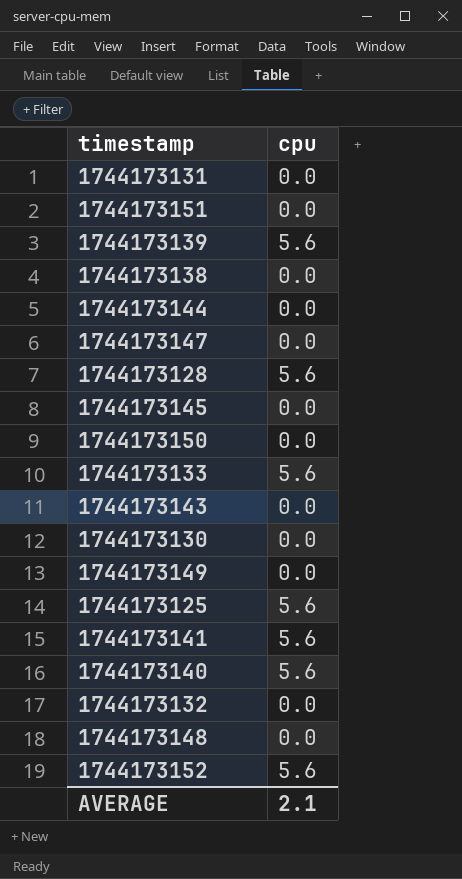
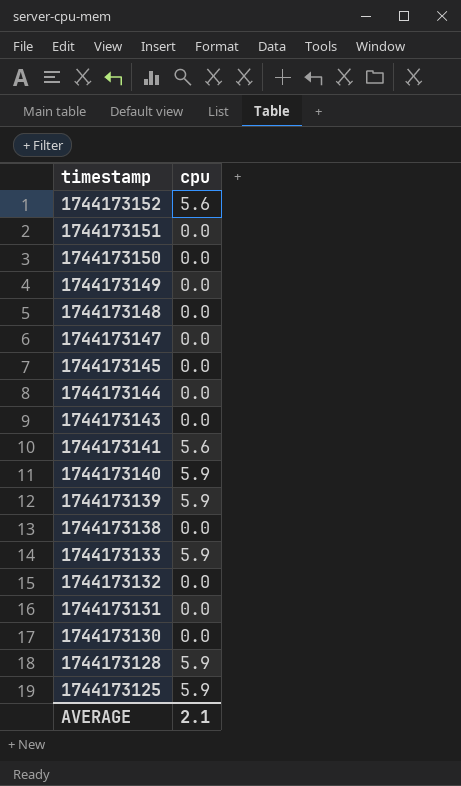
row order: none -> timestamp descending
1744173140 | cpu: 5.6 -> 5.9
1744173139 | cpu: 5.6 -> 5.9
1744173133 | cpu: 5.6 -> 5.9
1744173128 | cpu: 5.6 -> 5.9
1744173125 | cpu: 5.6 -> 5.9

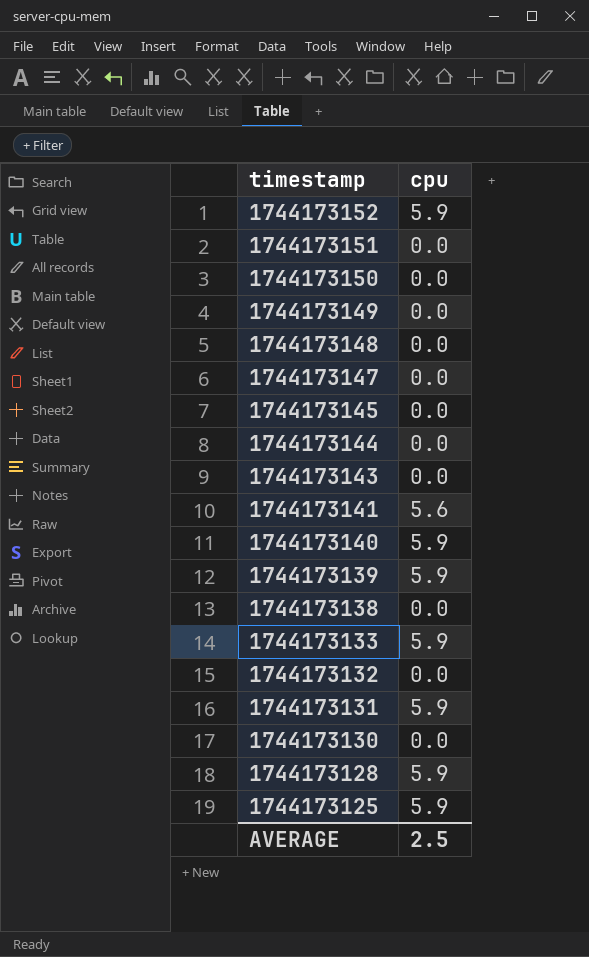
1744173152 | cpu: 5.6 -> 5.9
1744173131 | cpu: 0.0 -> 5.9
AVERAGE | cpu: 2.1 -> 2.5

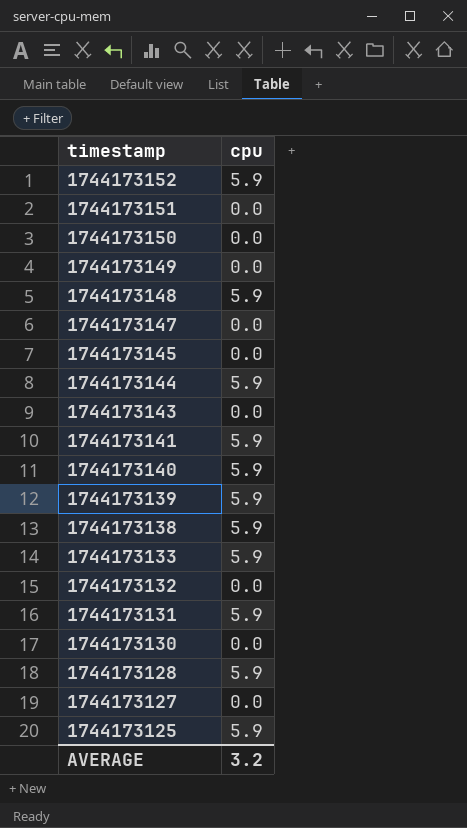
1744173148 | cpu: 0.0 -> 5.9
1744173144 | cpu: 0.0 -> 5.9
1744173141 | cpu: 5.6 -> 5.9
1744173138 | cpu: 0.0 -> 5.9
row 1744173127: none -> 0.0
AVERAGE | cpu: 2.5 -> 3.2

